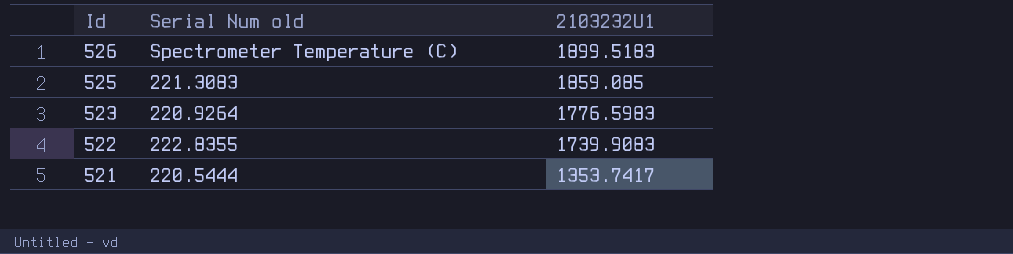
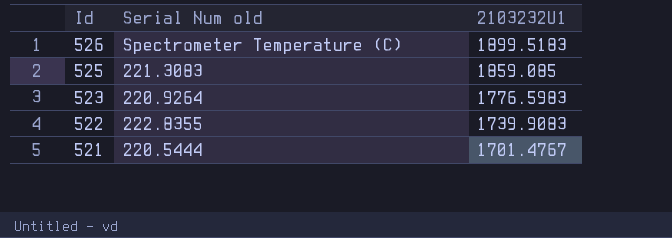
521 | 2103232U1: 1353.7417 -> 1701.4767

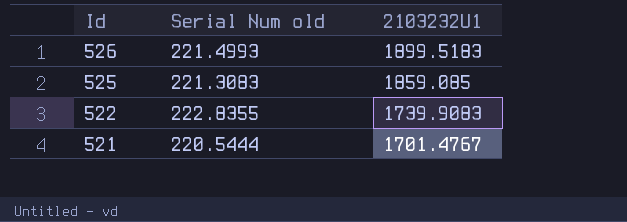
row 523: 220.9264 | 1776.5983 -> none
526 | Serial Num old: Spectrometer Temperature (C) -> 221.4993

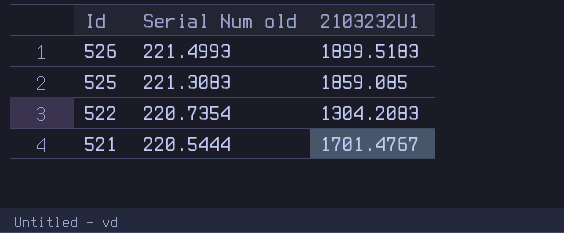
522 | Serial Num old: 222.8355 -> 220.7354
522 | 2103232U1: 1739.9083 -> 1304.2083

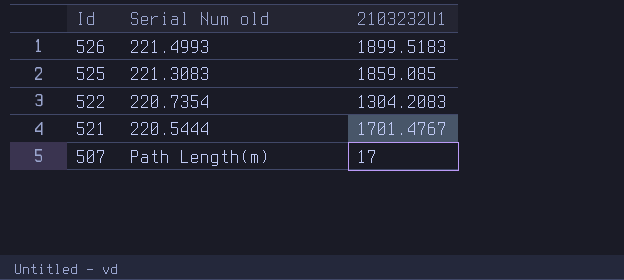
row 507: none -> Path Length(m) | 17

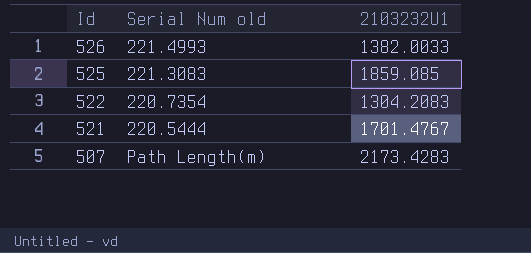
526 | 2103232U1: 1899.5183 -> 1382.0033
507 | 2103232U1: 17 -> 2173.4283

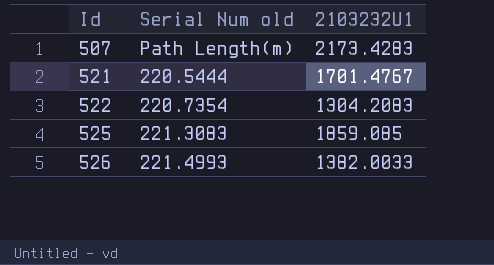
row order: Id descending -> Id ascending

